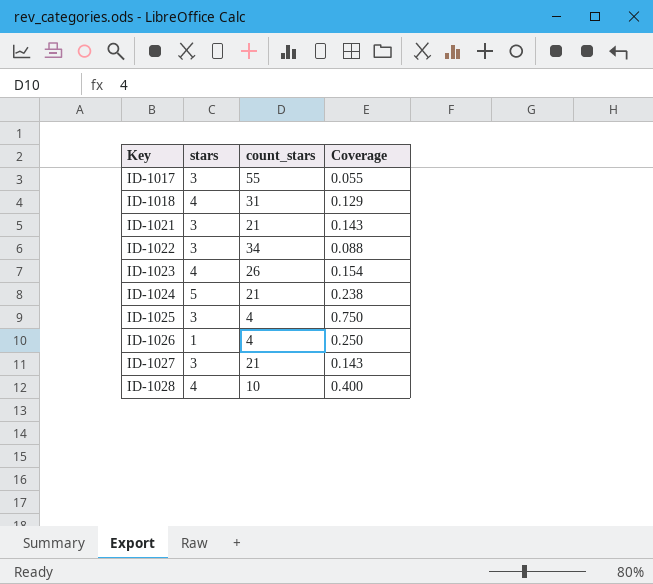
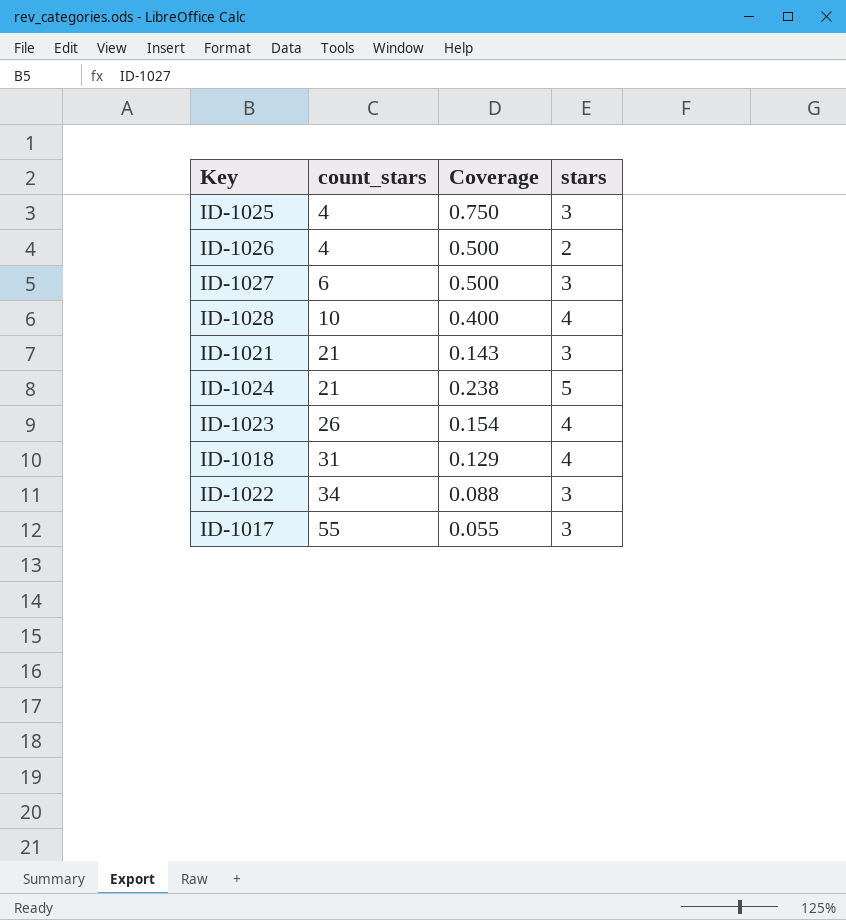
row order: Key ascending -> count_stars ascending
column stars | position: 2 -> 4
ID-1026 | Coverage: 0.250 -> 0.500
ID-1026 | stars: 1 -> 2
ID-1027 | count_stars: 21 -> 6
ID-1027 | Coverage: 0.143 -> 0.500

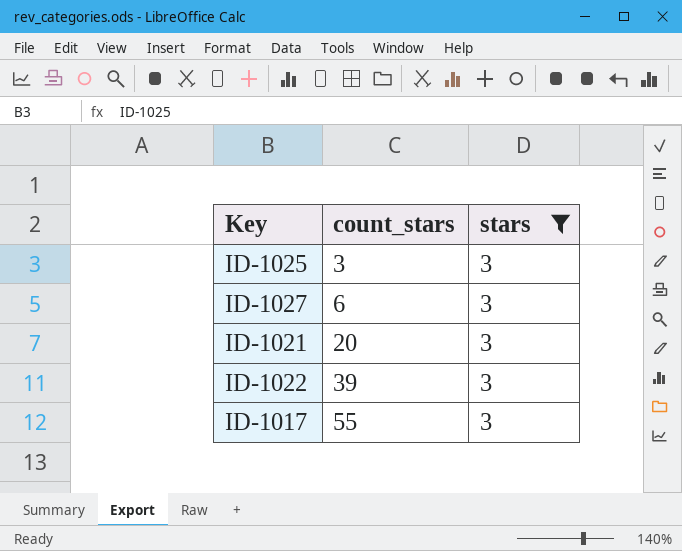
filter: none -> stars = 3
column Coverage | formula: [stars] / [count_stars] -> none
ID-1025 | count_stars: 4 -> 3
ID-1021 | count_stars: 21 -> 20
ID-1022 | count_stars: 34 -> 39

